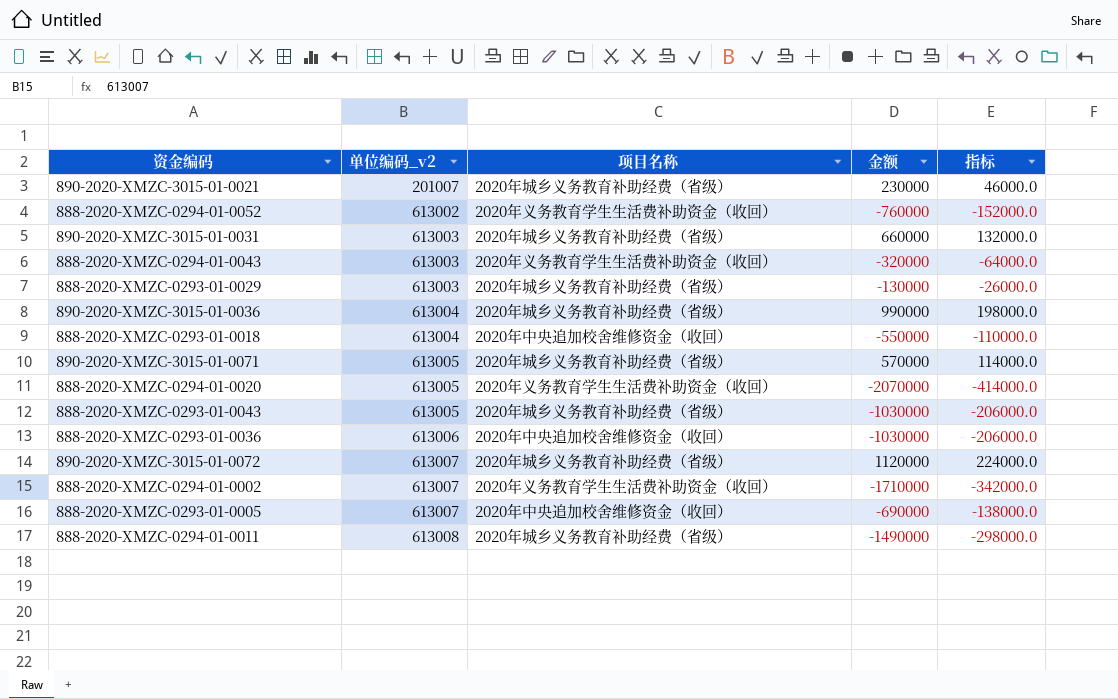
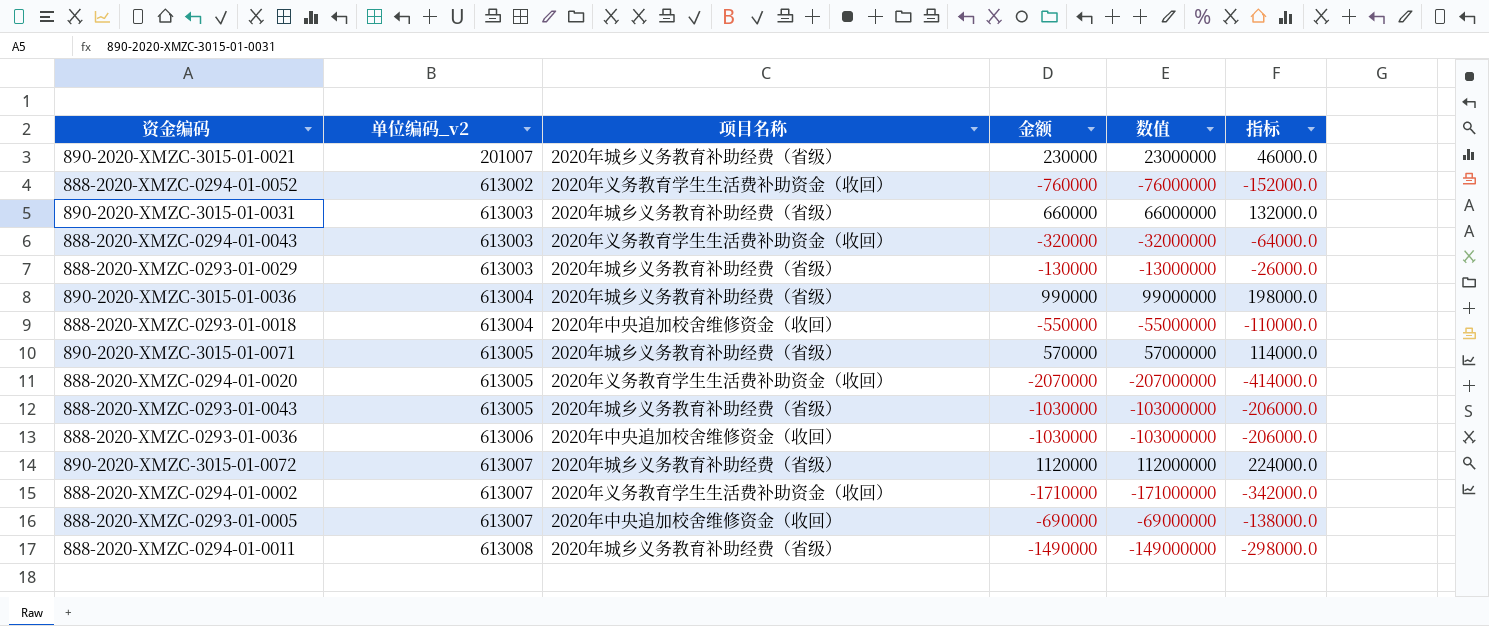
column 数值 | formula: none -> [金额] * 100

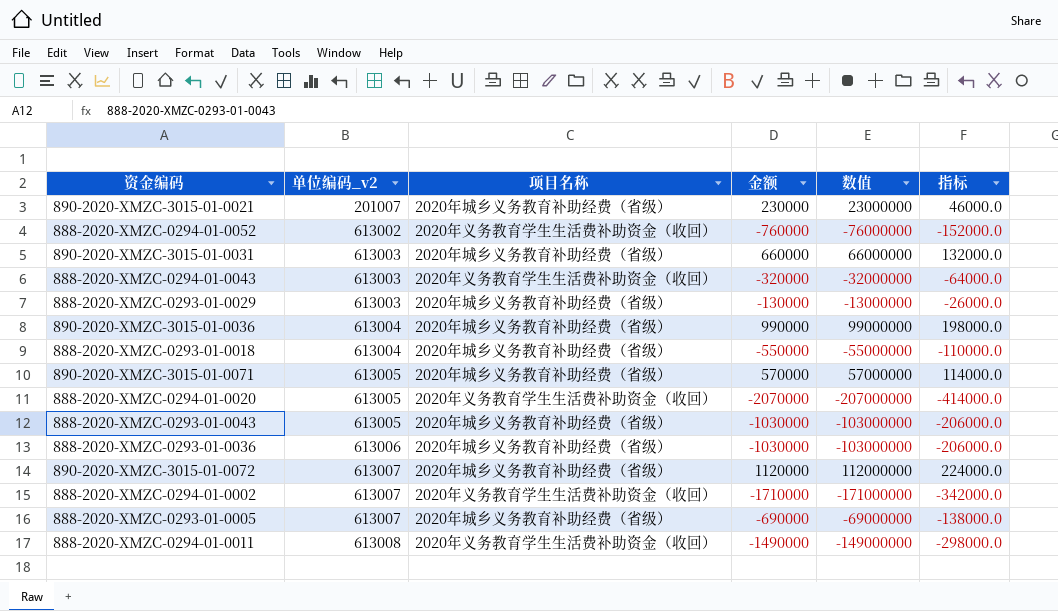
888-2020-XMZC-0293-01-0018 | 项目名称: 2020年中央追加校舍维修资金（收回） -> 2020年城乡义务教育补助经费（省级）
888-2020-XMZC-0293-01-0036 | 项目名称: 2020年中央追加校舍维修资金（收回） -> 2020年城乡义务教育补助经费（省级）
888-2020-XMZC-0293-01-0005 | 项目名称: 2020年中央追加校舍维修资金（收回） -> 2020年城乡义务教育补助经费（省级）
888-2020-XMZC-0294-01-0011 | 项目名称: 2020年城乡义务教育补助经费（省级） -> 2020年义务教育学生生活费补助资金（收回）

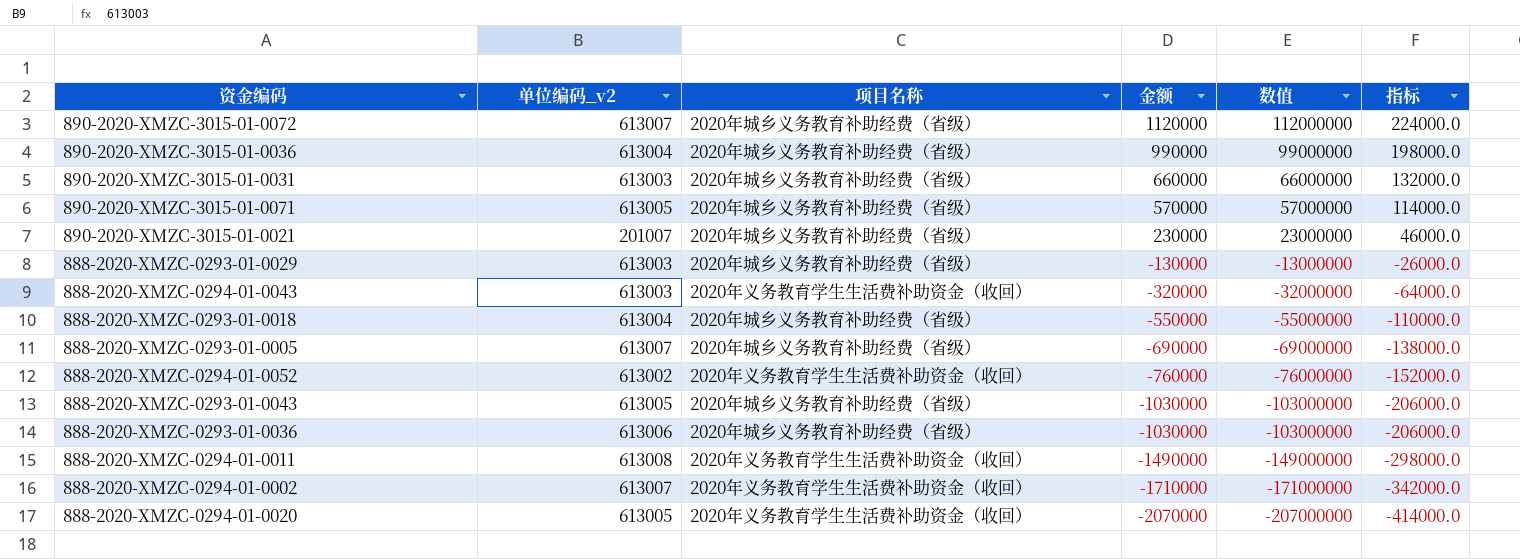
row order: 单位编码_v2 ascending -> 金额 descending

